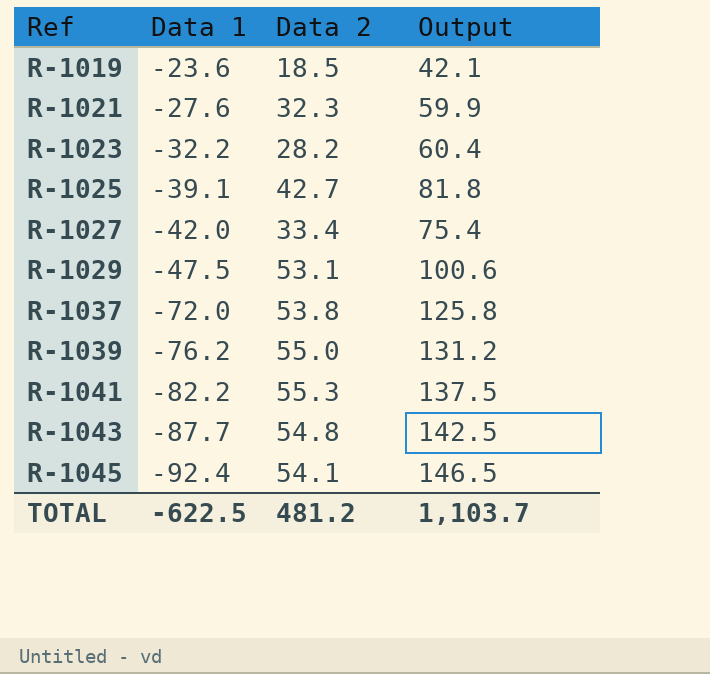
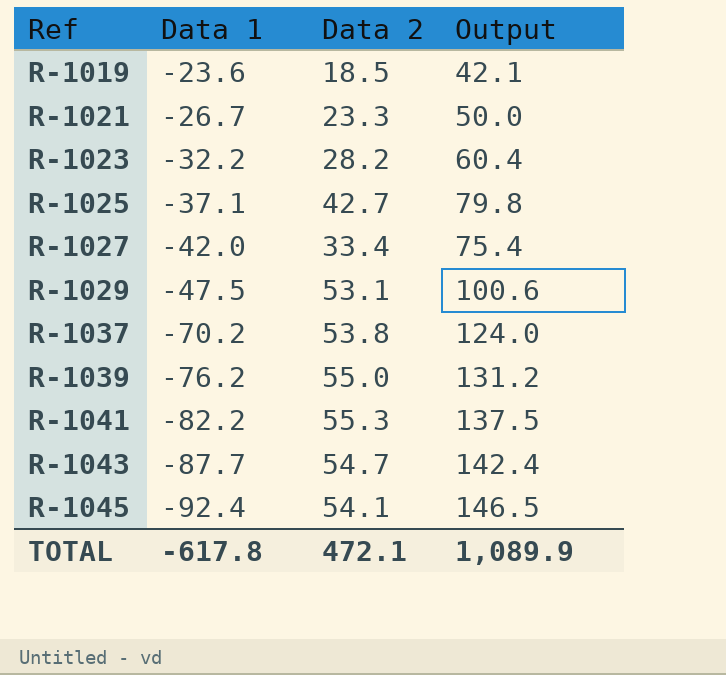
R-1021 | Data 1: -27.6 -> -26.7
R-1021 | Data 2: 32.3 -> 23.3
R-1021 | Output: 59.9 -> 50.0
R-1025 | Data 1: -39.1 -> -37.1
R-1025 | Output: 81.8 -> 79.8
R-1037 | Data 1: -72.0 -> -70.2
R-1037 | Output: 125.8 -> 124.0
R-1043 | Data 2: 54.8 -> 54.7
R-1043 | Output: 142.5 -> 142.4
TOTAL | Data 1: -622.5 -> -617.8
TOTAL | Data 2: 481.2 -> 472.1
TOTAL | Output: 1,103.7 -> 1,089.9

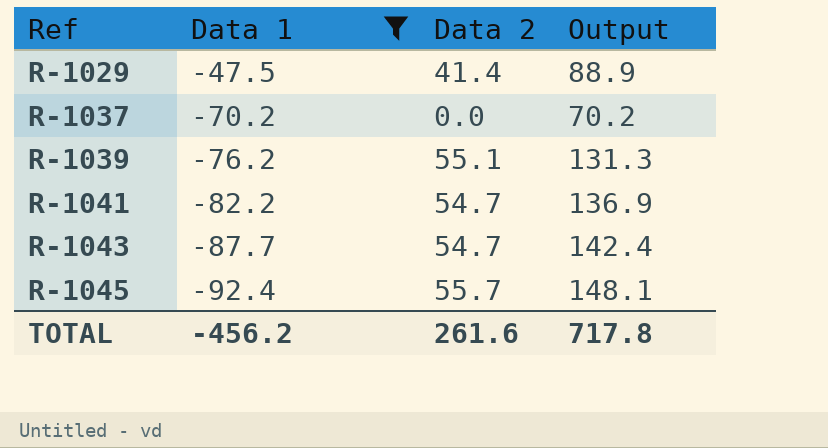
filter: none -> Data 1 <= -47.5
R-1029 | Data 2: 53.1 -> 41.4
R-1029 | Output: 100.6 -> 88.9
R-1037 | Data 2: 53.8 -> 0.0
R-1037 | Output: 124.0 -> 70.2
R-1039 | Data 2: 55.0 -> 55.1
R-1039 | Output: 131.2 -> 131.3
R-1041 | Data 2: 55.3 -> 54.7
R-1041 | Output: 137.5 -> 136.9
R-1045 | Data 2: 54.1 -> 55.7
R-1045 | Output: 146.5 -> 148.1
TOTAL | Data 1: -617.8 -> -456.2
TOTAL | Data 2: 472.1 -> 261.6
TOTAL | Output: 1,089.9 -> 717.8

